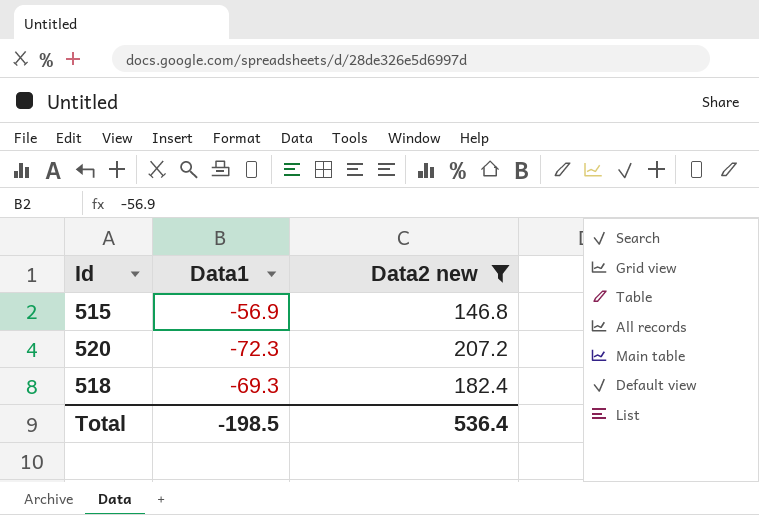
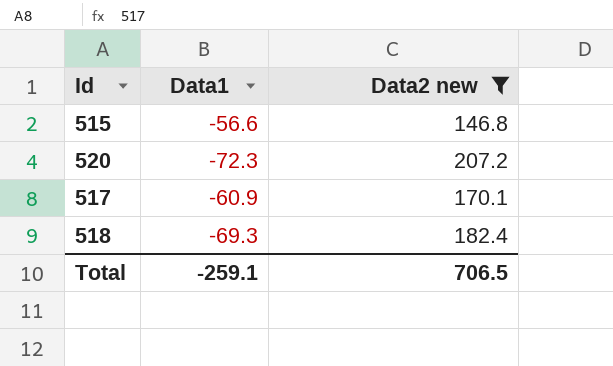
515 | Data1: -56.9 -> -56.6
row 517: none -> -60.9 | 170.1
Total | Data1: -198.5 -> -259.1
Total | Data2 new: 536.4 -> 706.5

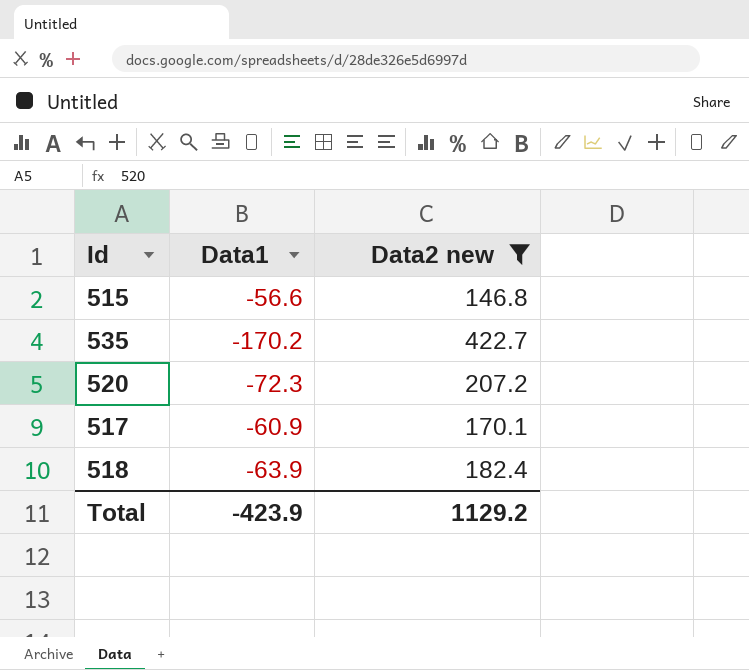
row 535: none -> -170.2 | 422.7
518 | Data1: -69.3 -> -63.9
Total | Data1: -259.1 -> -423.9
Total | Data2 new: 706.5 -> 1129.2

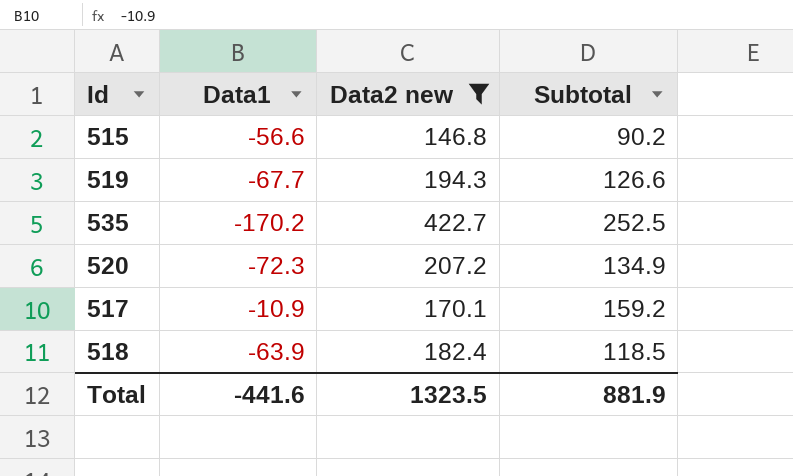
column Subtotal | formula: none -> [Data1] + [Data2 new]
row 519: none -> -67.7 | 194.3 | 126.6
517 | Data1: -60.9 -> -10.9
Total | Data1: -423.9 -> -441.6
Total | Data2 new: 1129.2 -> 1323.5

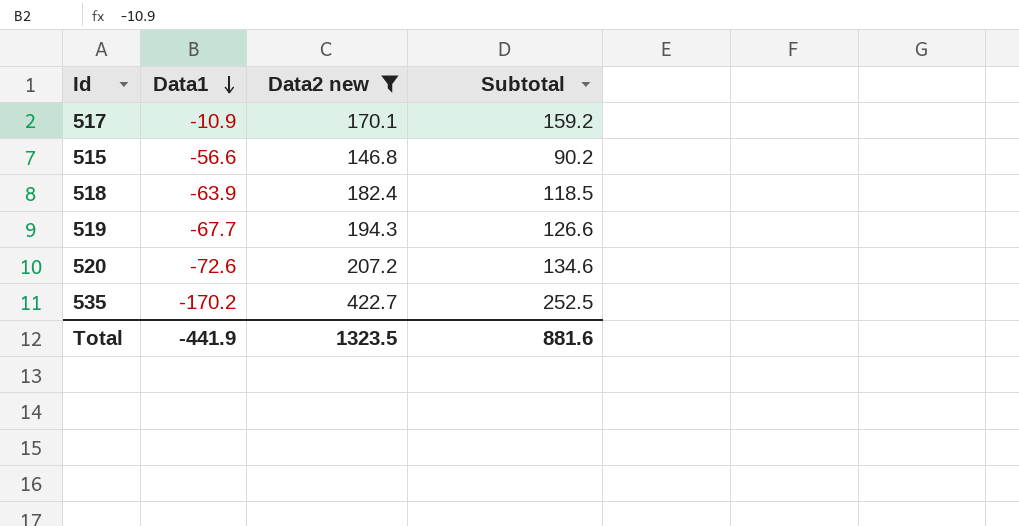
row order: none -> Data1 descending
520 | Data1: -72.3 -> -72.6
520 | Subtotal: 134.9 -> 134.6
Total | Data1: -441.6 -> -441.9
Total | Subtotal: 881.9 -> 881.6

